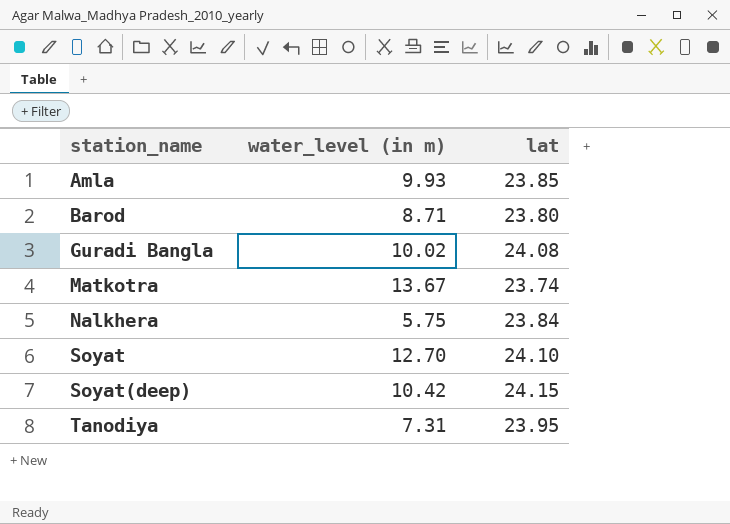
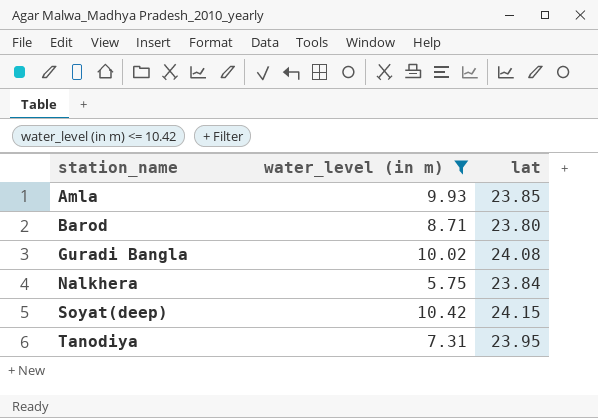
filter: none -> water_level (in m) <= 10.42

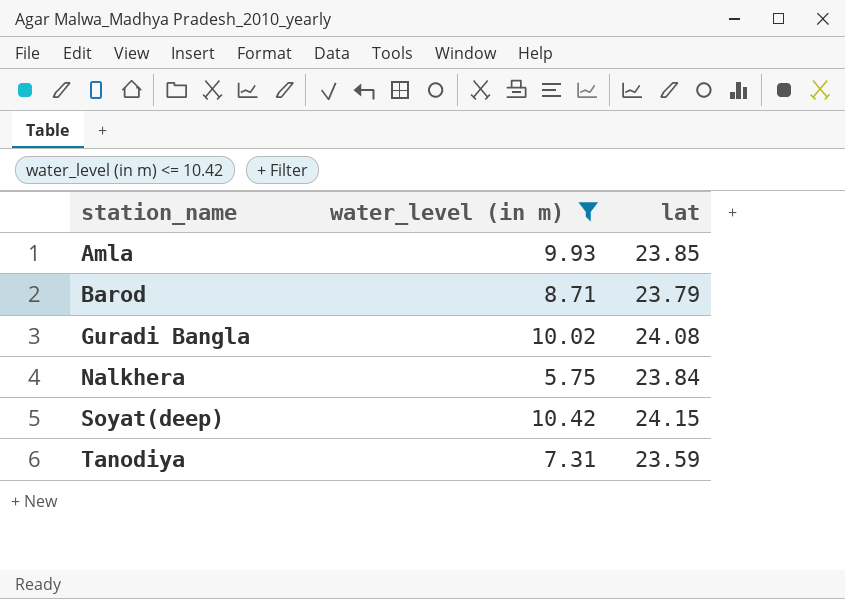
Barod | lat: 23.80 -> 23.79
Tanodiya | lat: 23.95 -> 23.59

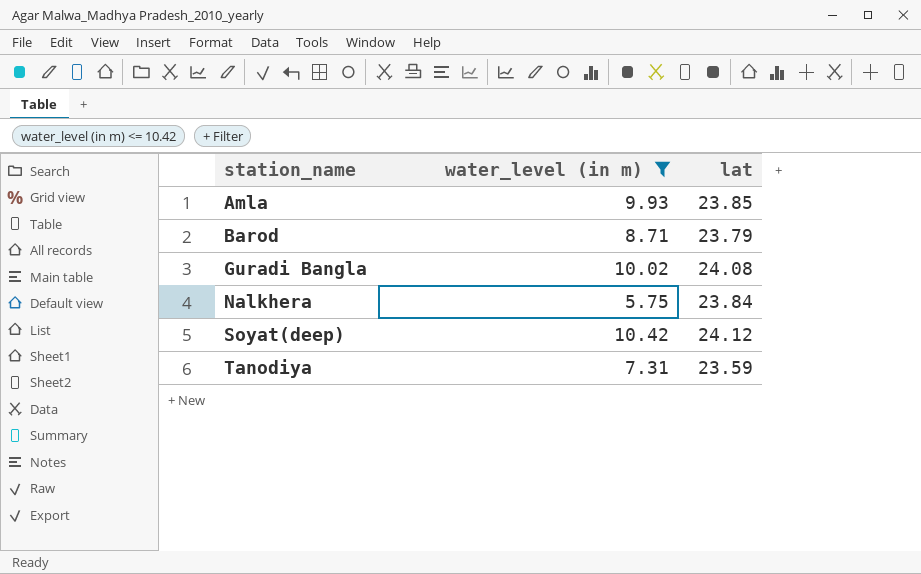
Soyat(deep) | lat: 24.15 -> 24.12

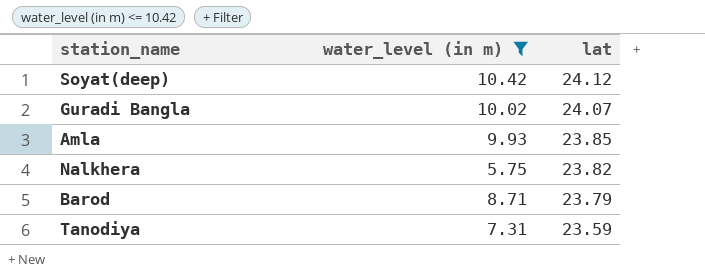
row order: station_name ascending -> lat descending
Guradi Bangla | lat: 24.08 -> 24.07
Nalkhera | lat: 23.84 -> 23.82

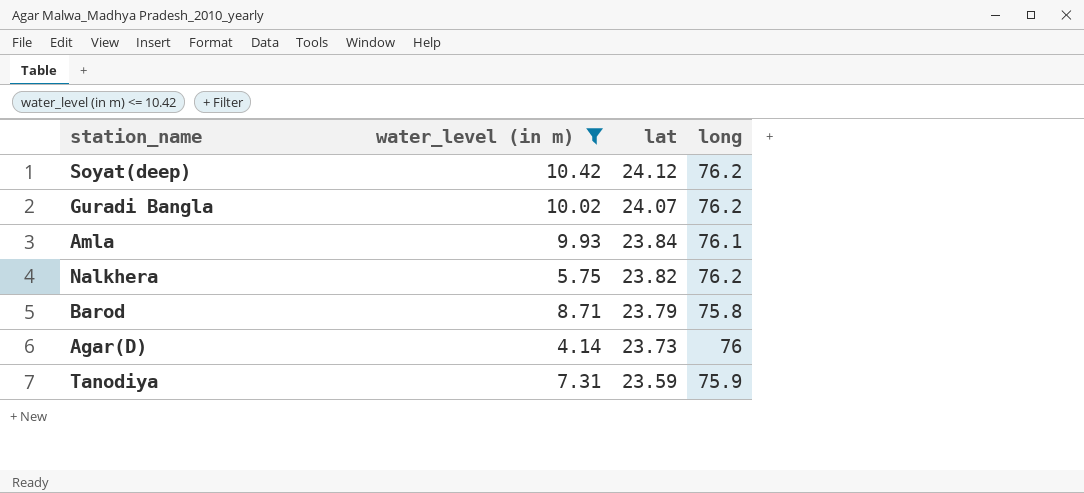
column long | position: none -> 4
Amla | lat: 23.85 -> 23.84
row Agar(D): none -> 4.14 | 23.73 | 76

